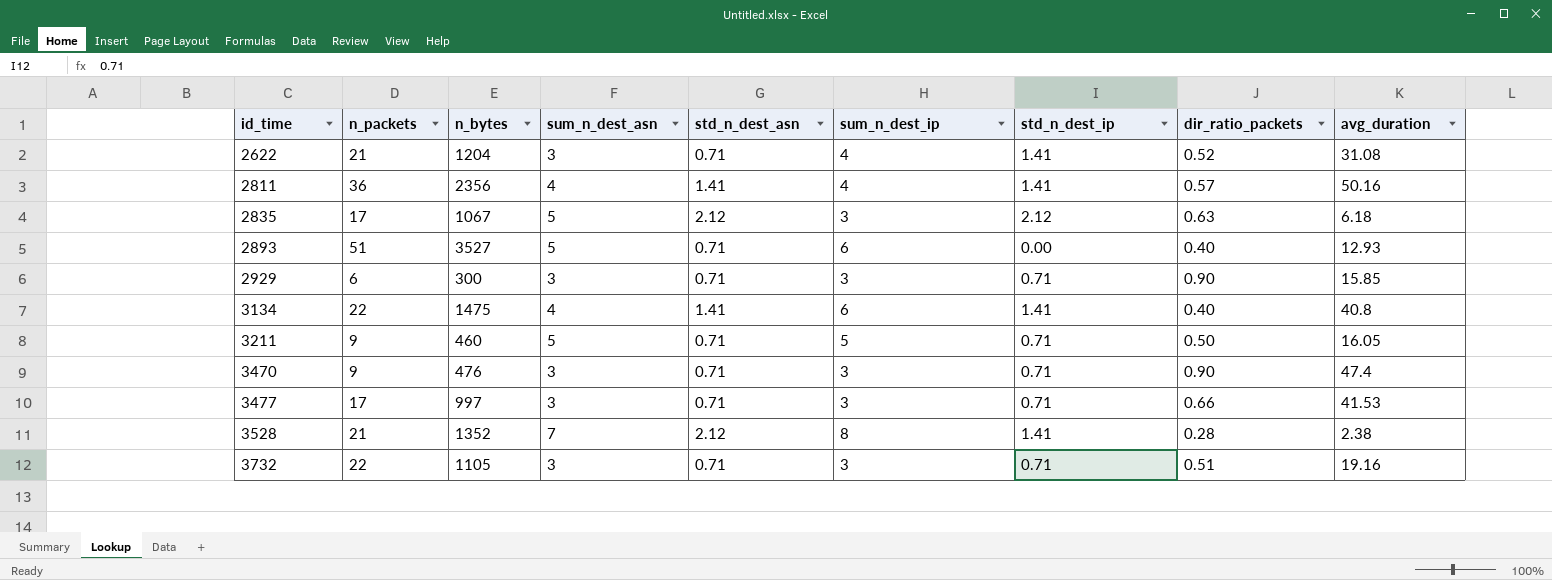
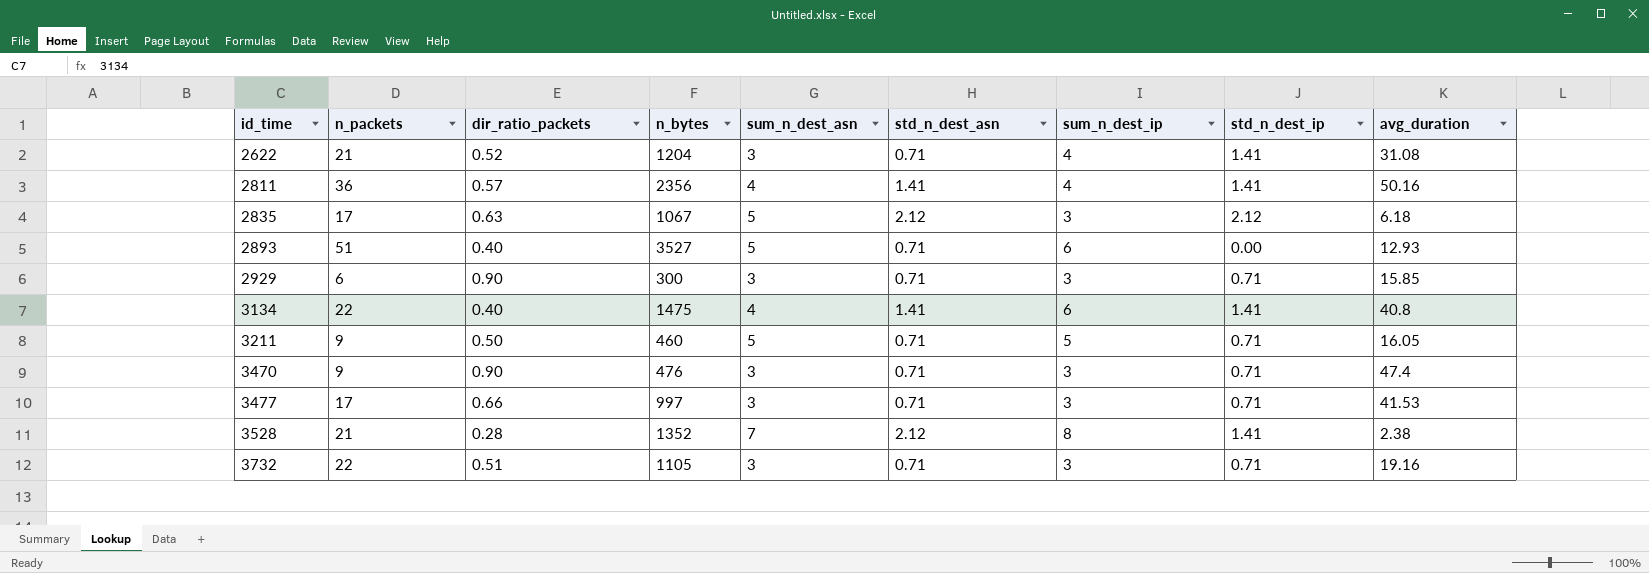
column dir_ratio_packets | position: 8 -> 3

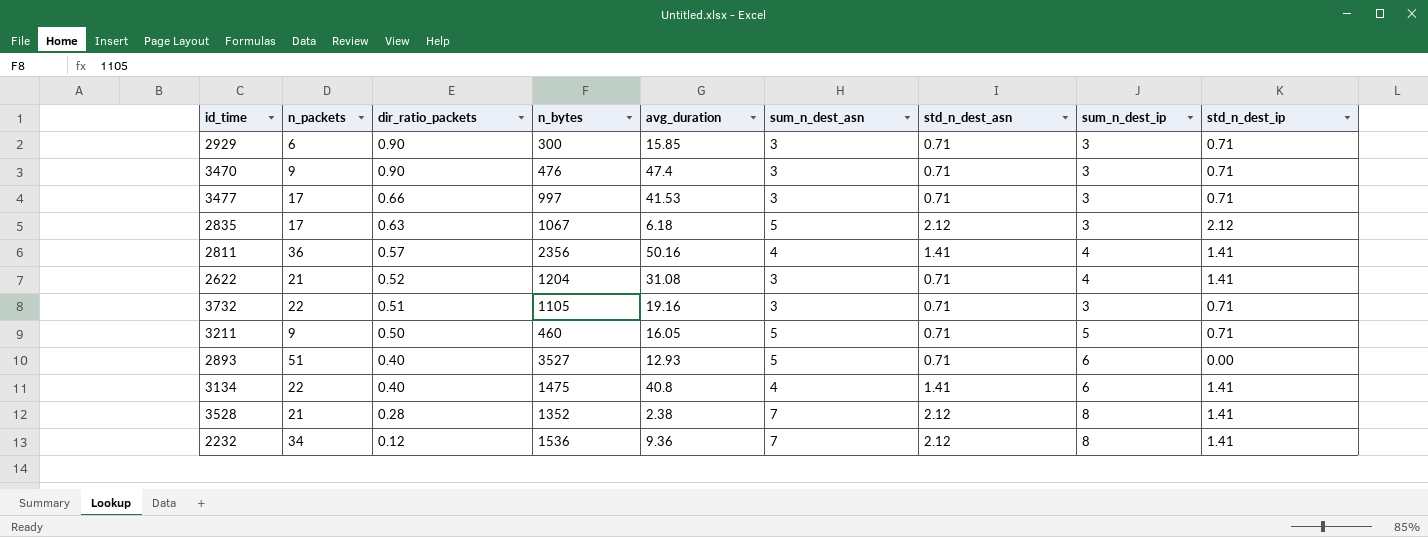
row order: id_time ascending -> dir_ratio_packets descending
column avg_duration | position: 9 -> 5
row 2232: none -> 34 | 0.12 | 1536 | 9.36 | 7 | 2.12 | 8 | 1.41

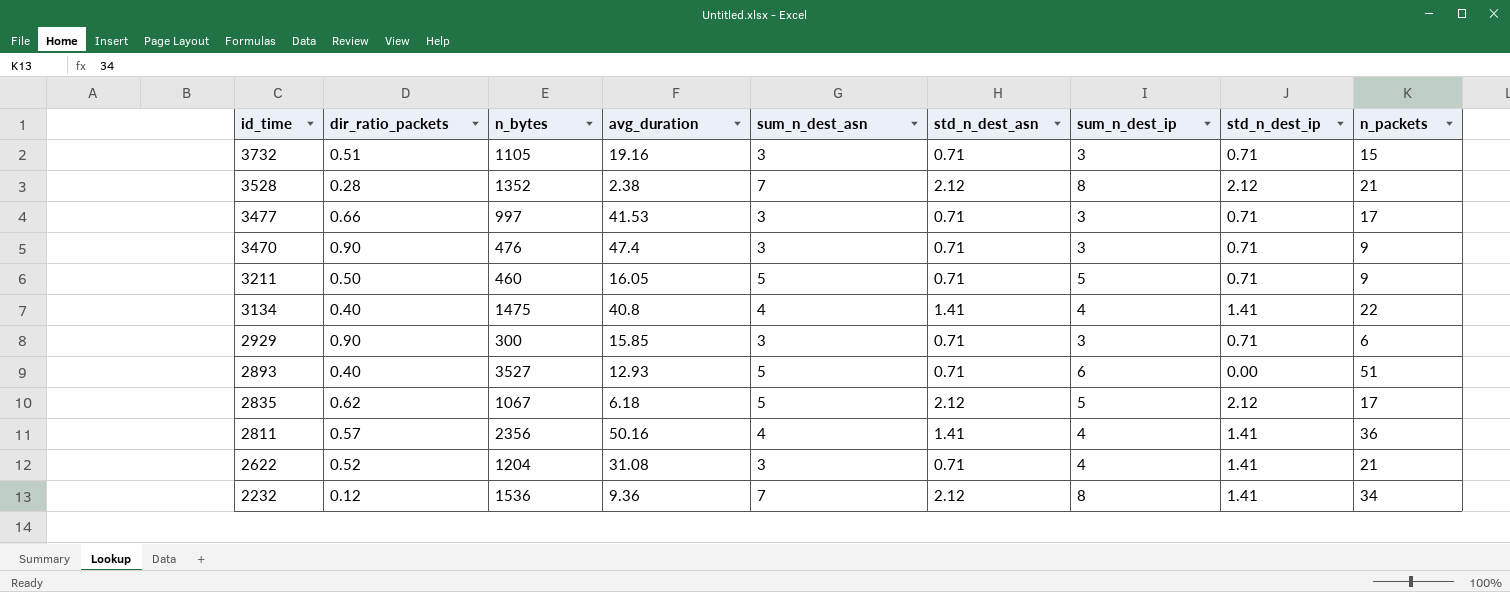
row order: dir_ratio_packets descending -> id_time descending
column n_packets | position: 2 -> 9
3732 | n_packets: 22 -> 15
3528 | std_n_dest_ip: 1.41 -> 2.12
3134 | sum_n_dest_ip: 6 -> 4
2835 | dir_ratio_packets: 0.63 -> 0.62
2835 | sum_n_dest_ip: 3 -> 5

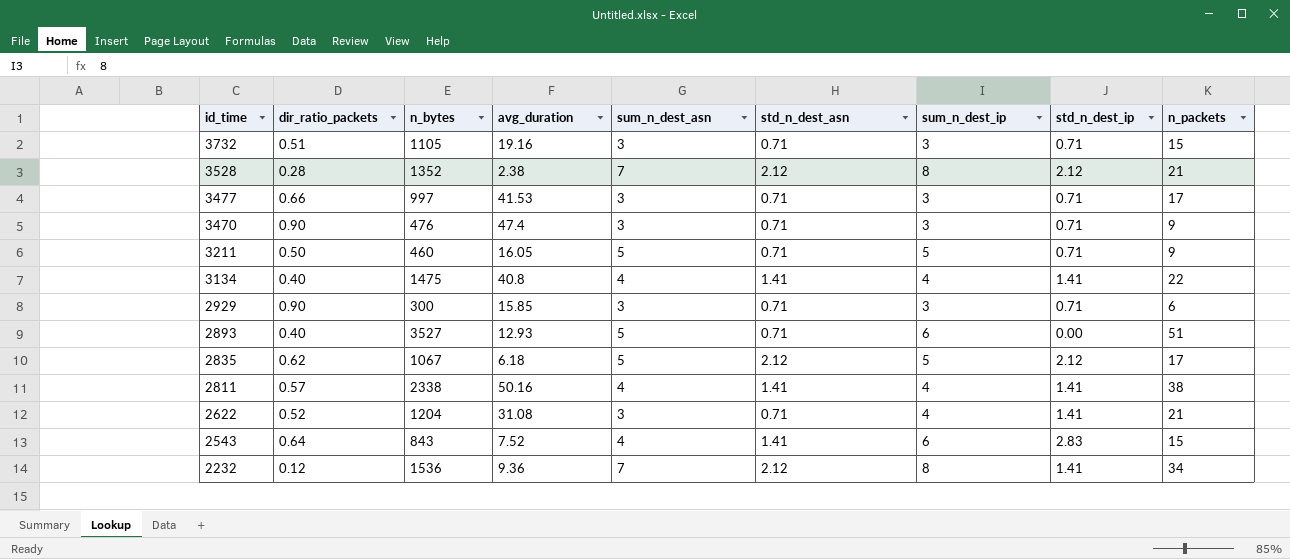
2811 | n_bytes: 2356 -> 2338
2811 | n_packets: 36 -> 38
row 2543: none -> 0.64 | 843 | 7.52 | 4 | 1.41 | 6 | 2.83 | 15

